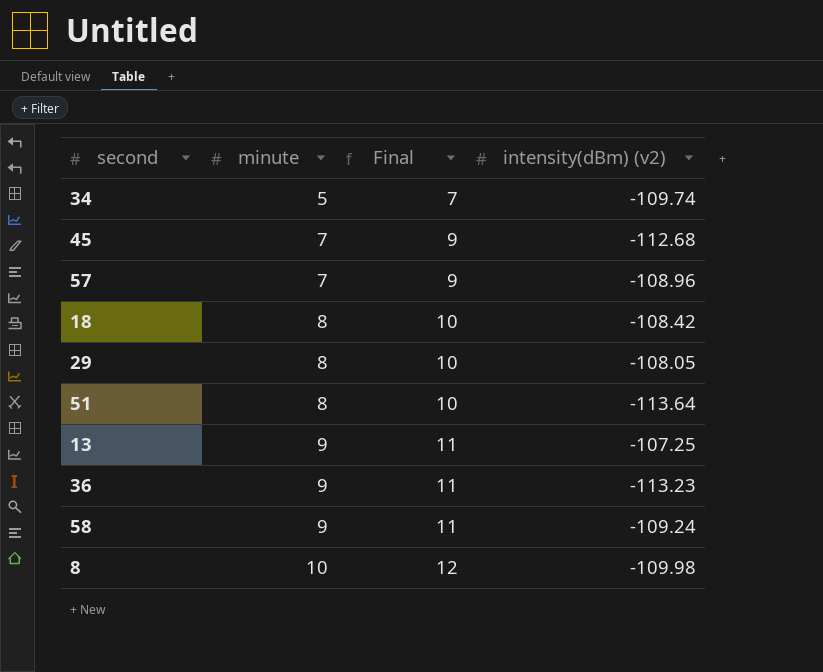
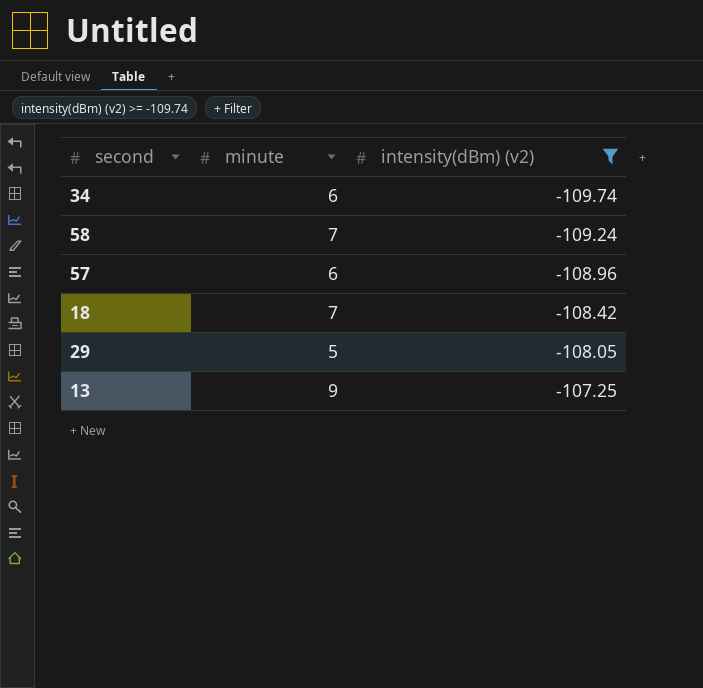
filter: none -> intensity(dBm) (v2) >= -109.74
row order: minute ascending -> intensity(dBm) (v2) ascending
column Final | formula: [minute] + 2 -> none
34 | minute: 5 -> 6
58 | minute: 9 -> 7
57 | minute: 7 -> 6
18 | minute: 8 -> 7
29 | minute: 8 -> 5

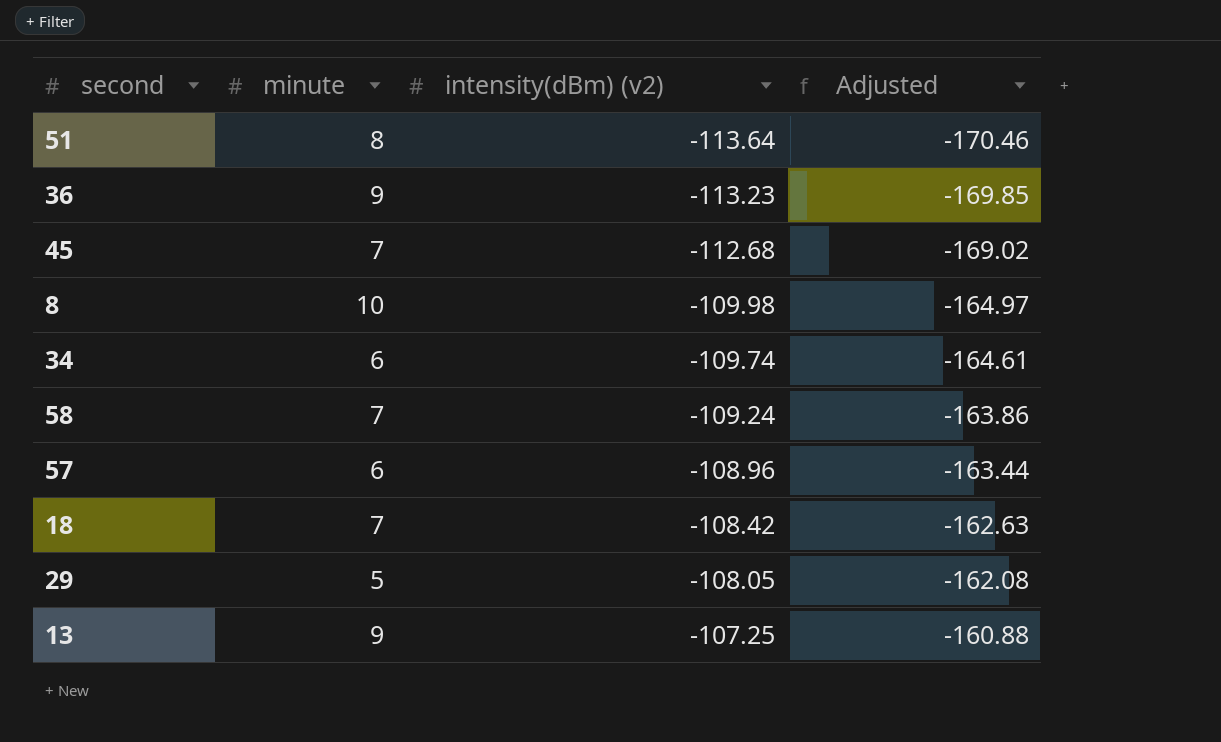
filter: intensity(dBm) (v2) >= -109.74 -> none
column Adjusted | formula: none -> [intensity(dBm) (v2)] * 1.5

